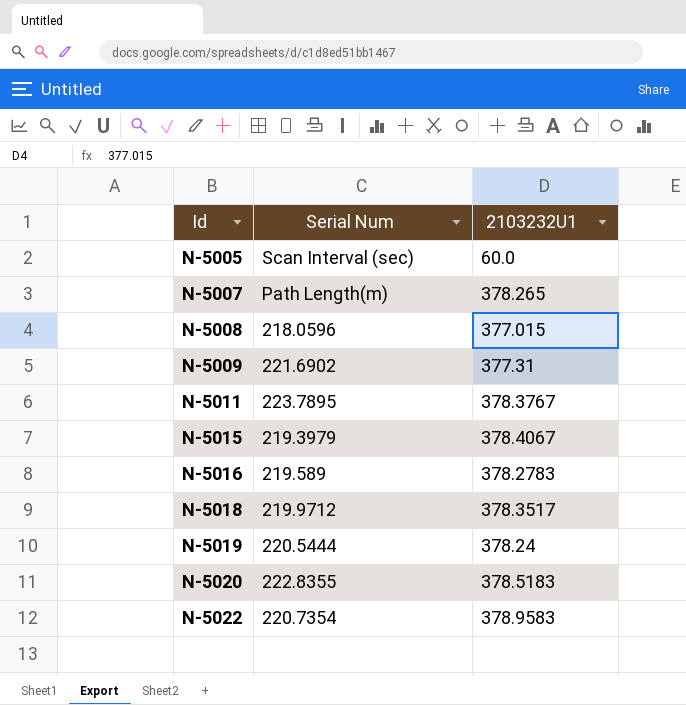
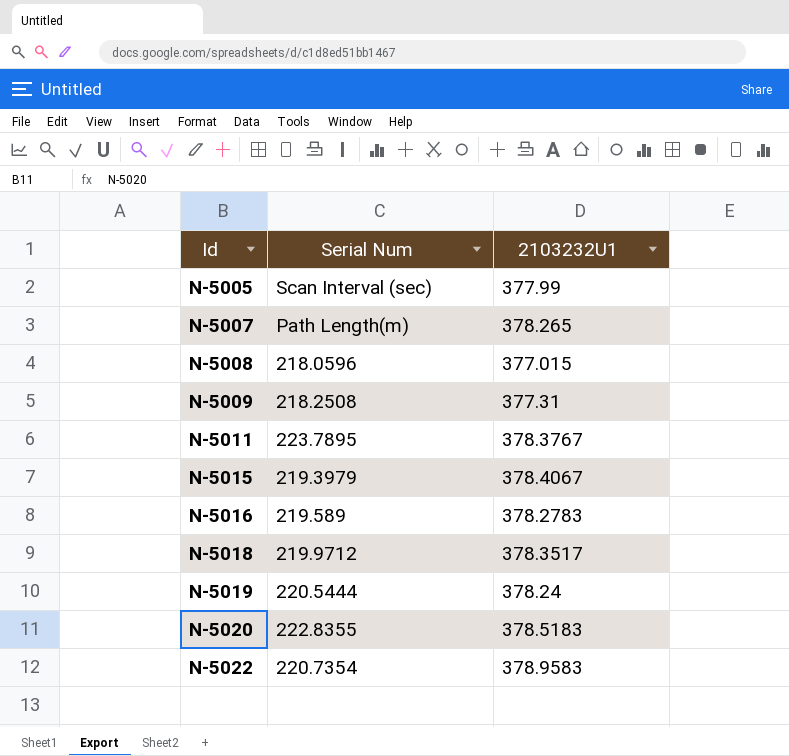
N-5005 | 2103232U1: 60.0 -> 377.99
N-5009 | Serial Num: 221.6902 -> 218.2508

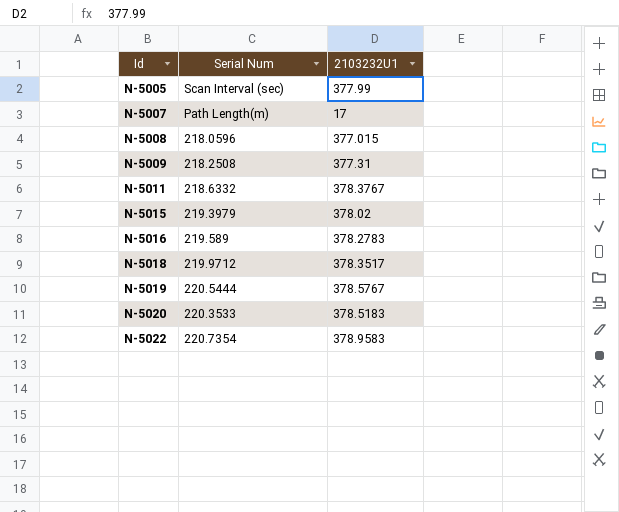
N-5007 | 2103232U1: 378.265 -> 17
N-5011 | Serial Num: 223.7895 -> 218.6332
N-5015 | 2103232U1: 378.4067 -> 378.02
N-5019 | 2103232U1: 378.24 -> 378.5767
N-5020 | Serial Num: 222.8355 -> 220.3533

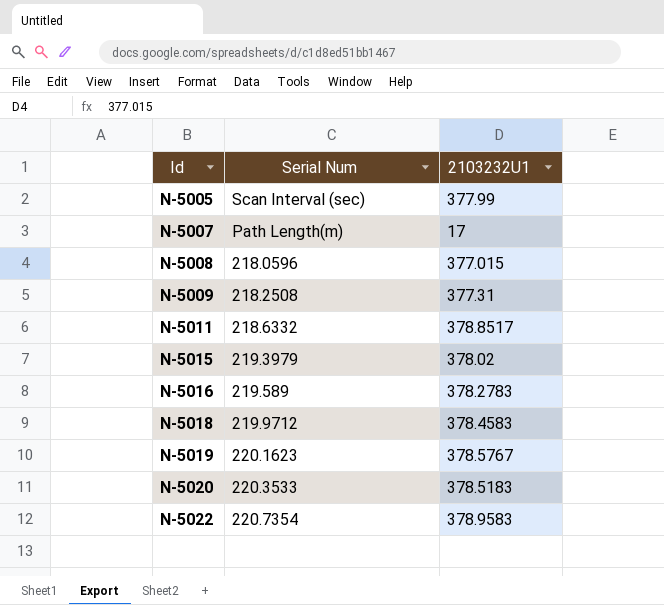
N-5011 | 2103232U1: 378.3767 -> 378.8517
N-5018 | 2103232U1: 378.3517 -> 378.4583
N-5019 | Serial Num: 220.5444 -> 220.1623

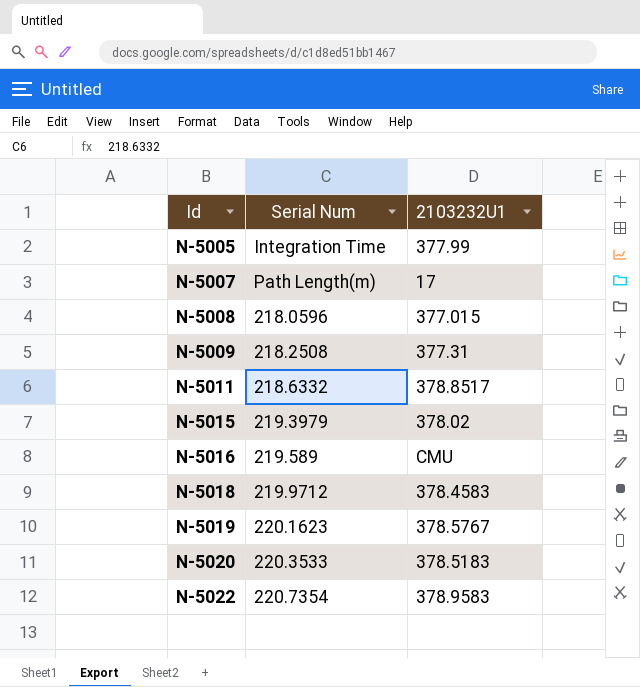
N-5005 | Serial Num: Scan Interval (sec) -> Integration Time
N-5016 | 2103232U1: 378.2783 -> CMU

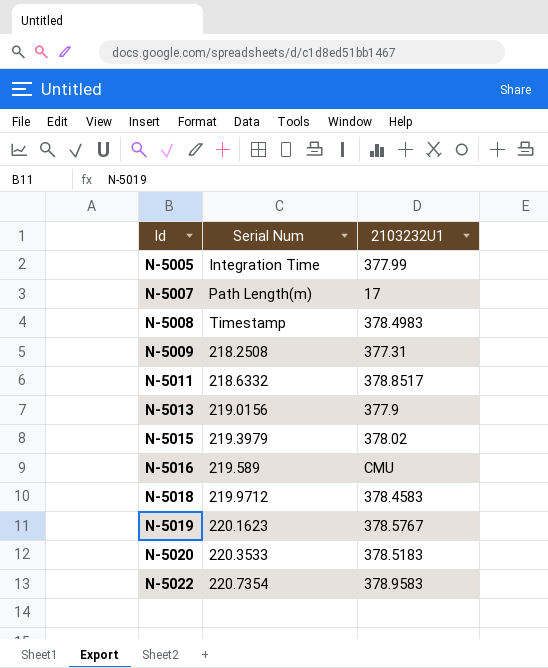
N-5008 | Serial Num: 218.0596 -> Timestamp
N-5008 | 2103232U1: 377.015 -> 378.4983
row N-5013: none -> 219.0156 | 377.9

